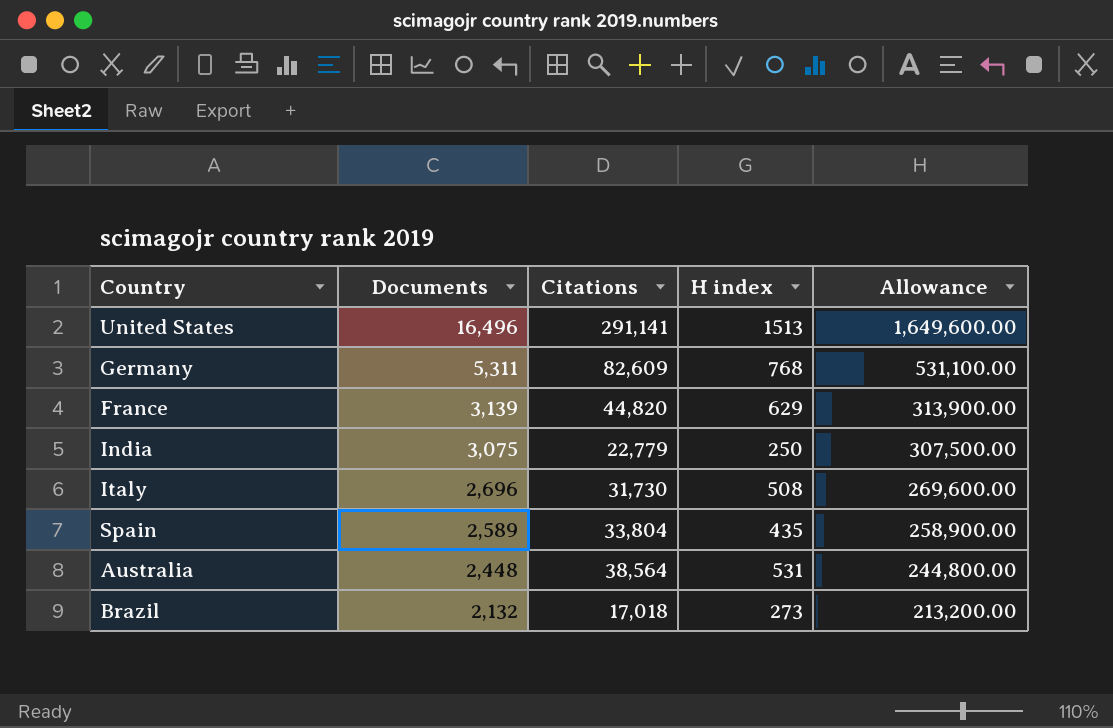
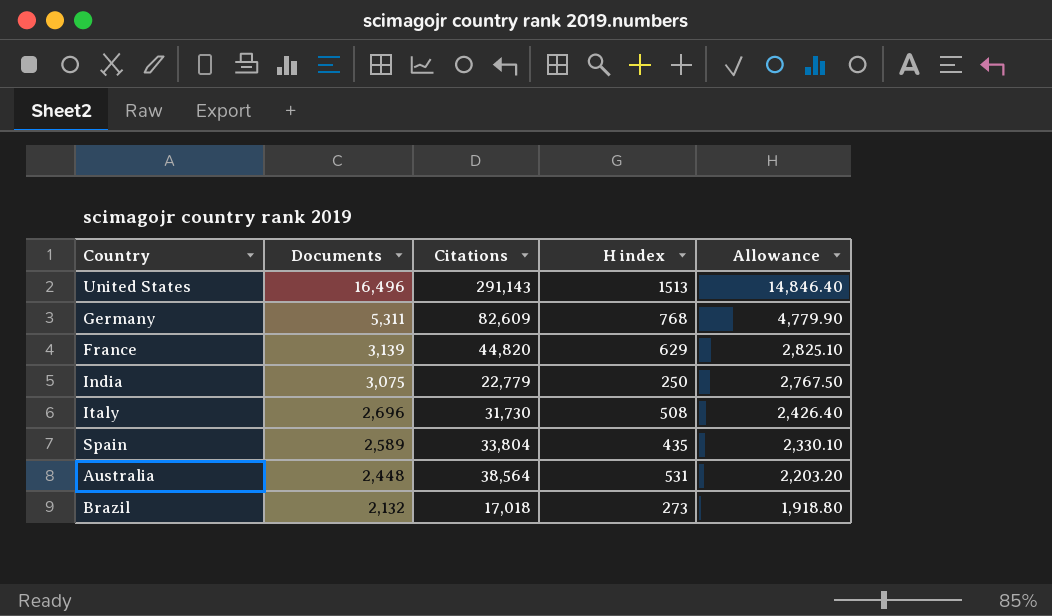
column Allowance | formula: [Documents] * 100 -> [Documents] * 0.9
United States | Citations: 291,141 -> 291,143

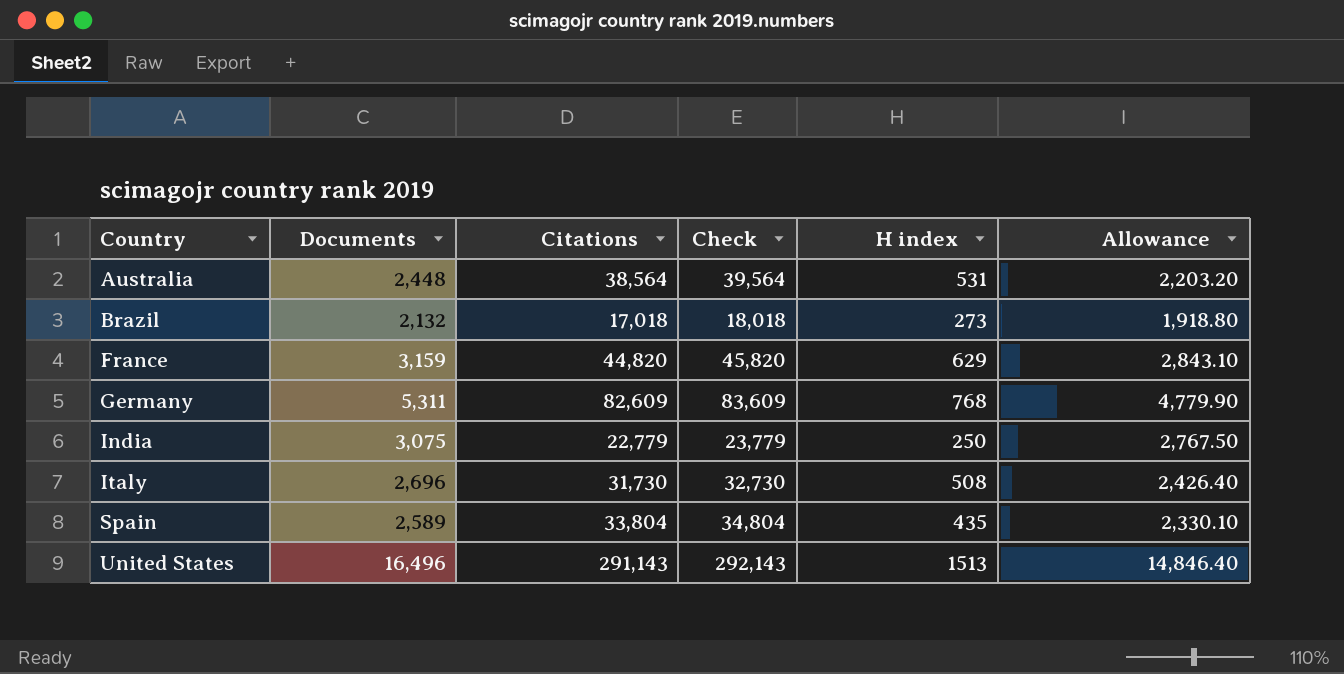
row order: Documents descending -> Country ascending
column Check | formula: none -> [Citations] + 1000
France | Documents: 3,139 -> 3,159
France | Allowance: 2,825.10 -> 2,843.10

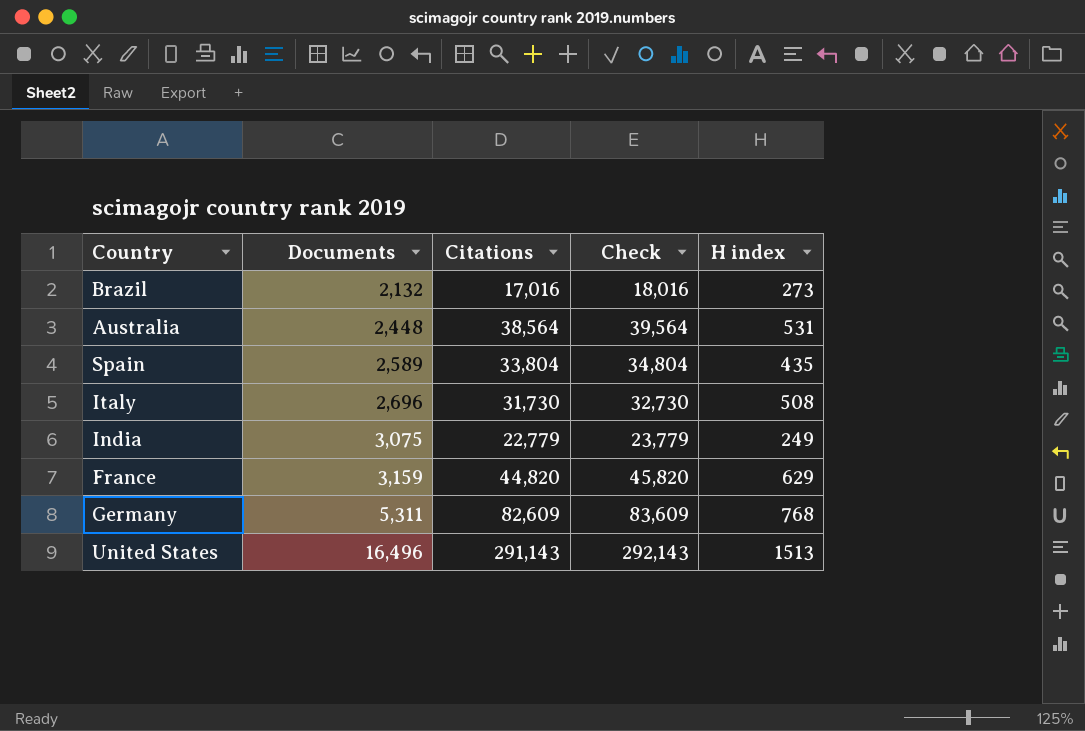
row order: Country ascending -> Documents ascending
column Allowance | formula: [Documents] * 0.9 -> none
Brazil | Citations: 17,018 -> 17,016
Brazil | Check: 18,018 -> 18,016
India | H index: 250 -> 249

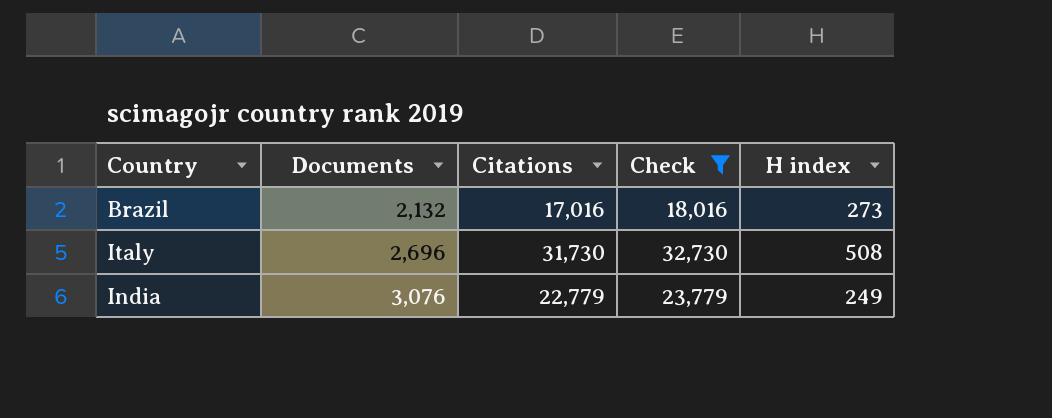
filter: none -> Check <= 32,730
India | Documents: 3,075 -> 3,076

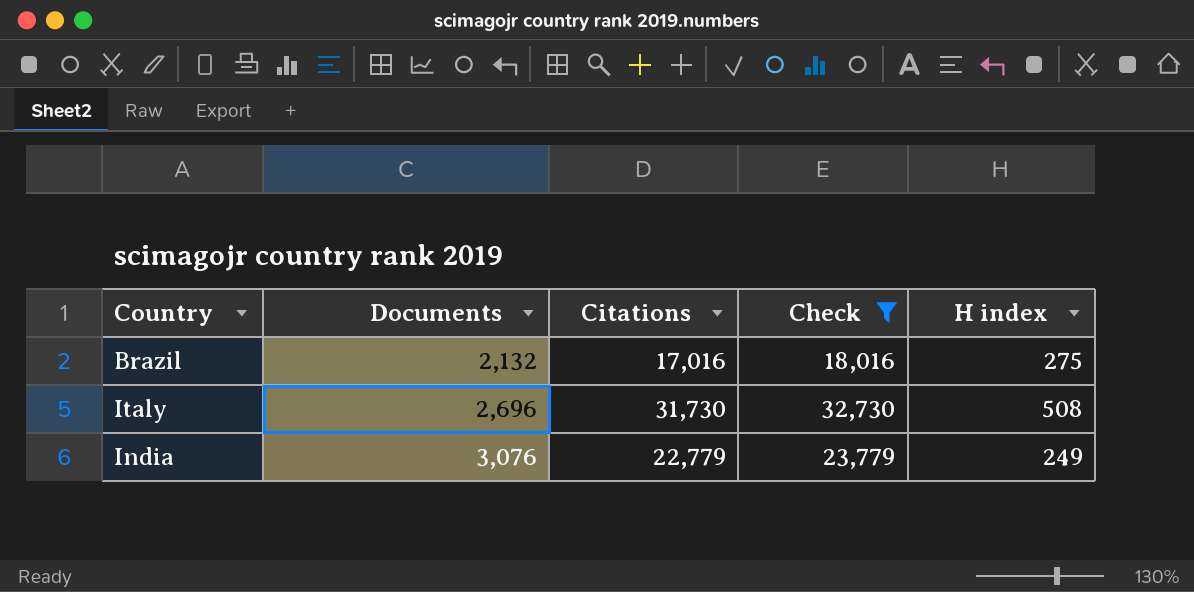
Brazil | H index: 273 -> 275

